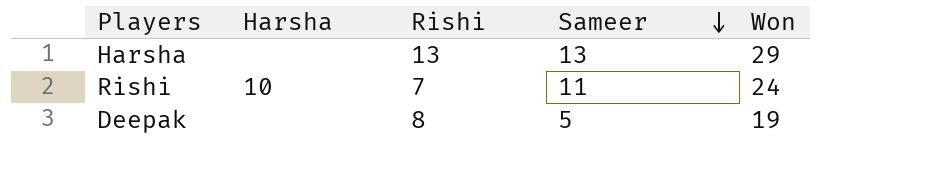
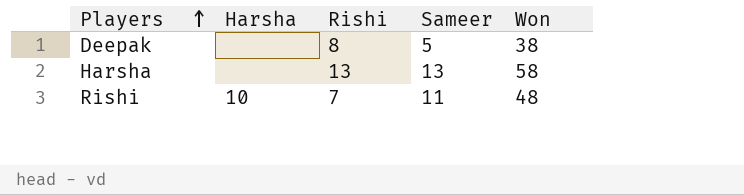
row order: Sameer descending -> Players ascending
Deepak | Won: 19 -> 38
Harsha | Won: 29 -> 58
Rishi | Won: 24 -> 48

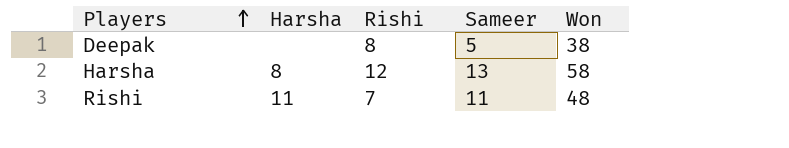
Harsha | Harsha: none -> 8
Harsha | Rishi: 13 -> 12
Rishi | Harsha: 10 -> 11

